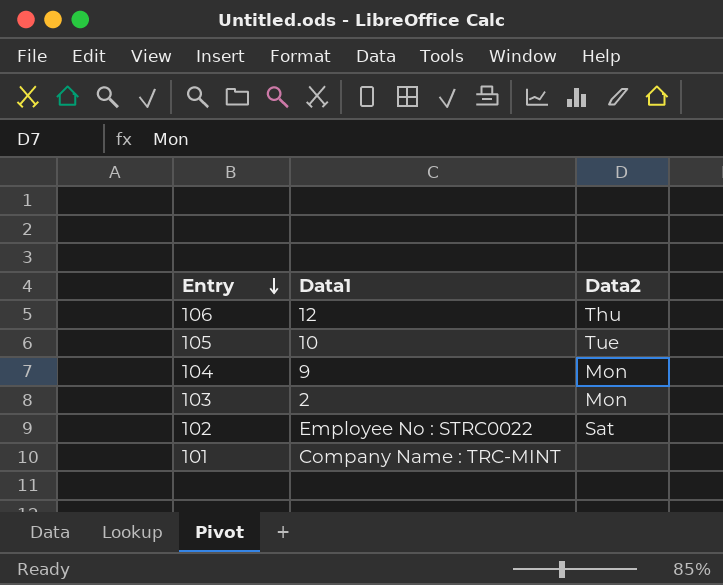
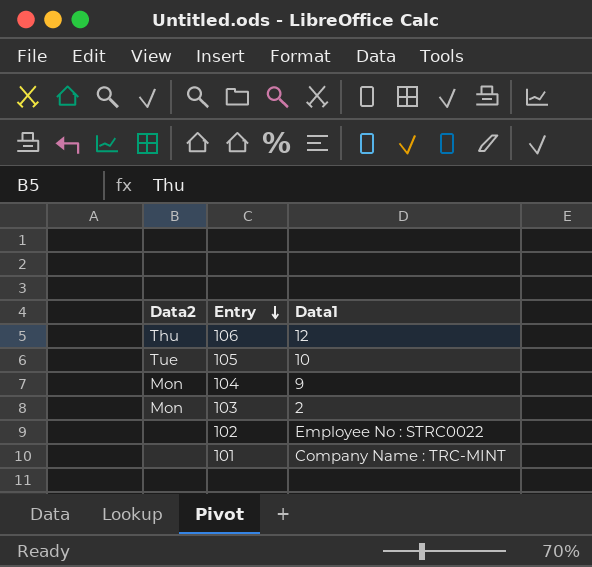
column Data2 | position: 3 -> 1
102 | Data2: Sat -> none

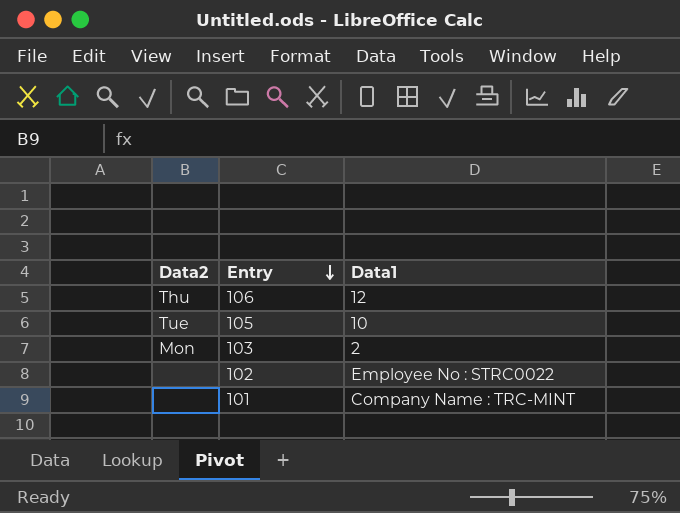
row 104: Mon | 9 -> none

